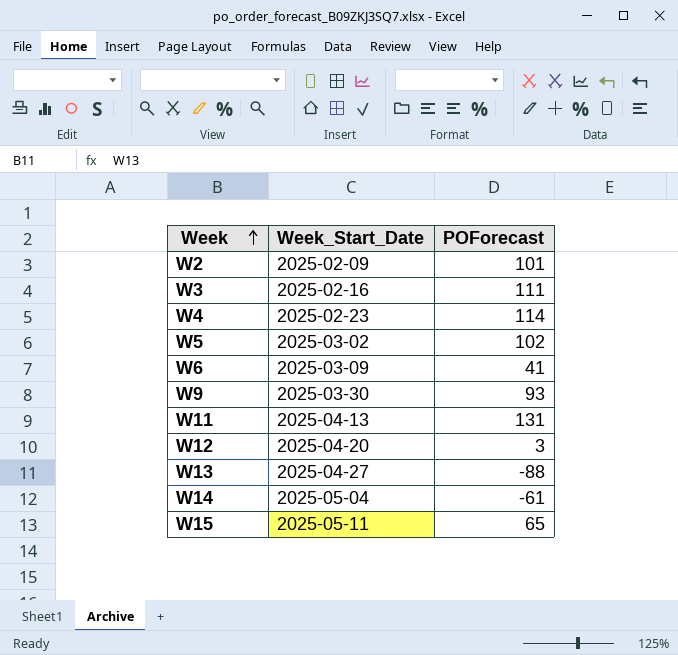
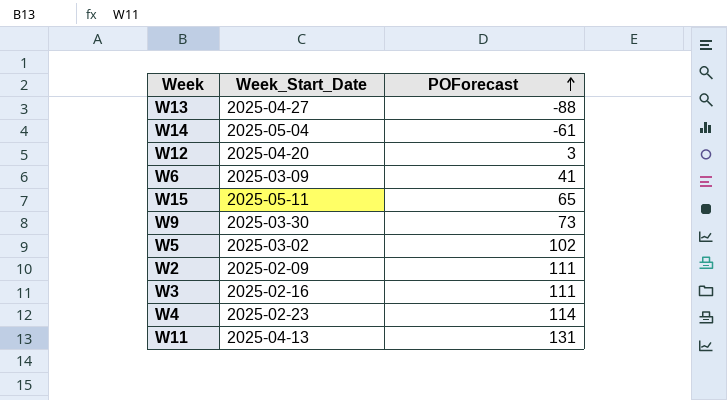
row order: Week ascending -> POForecast ascending
W9 | POForecast: 93 -> 73
W2 | POForecast: 101 -> 111

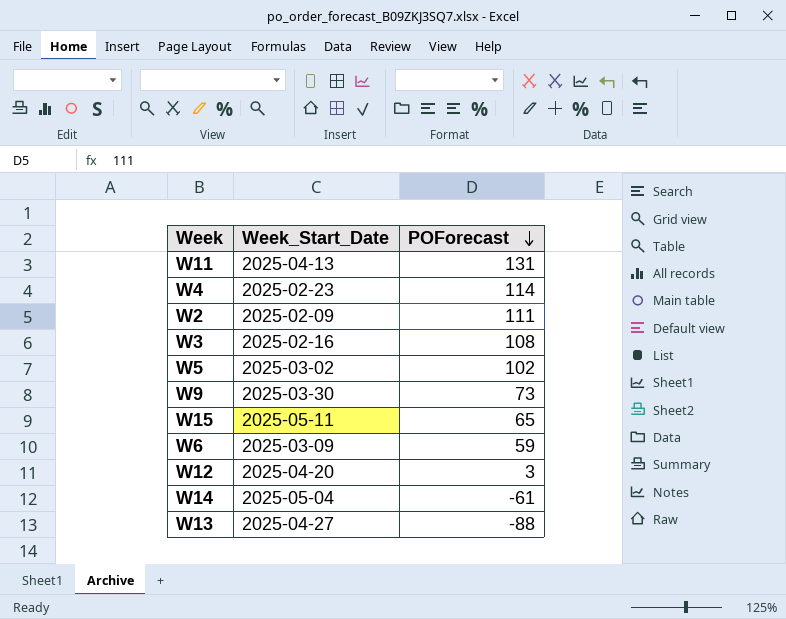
row order: POForecast ascending -> POForecast descending
W3 | POForecast: 111 -> 108
W6 | POForecast: 41 -> 59

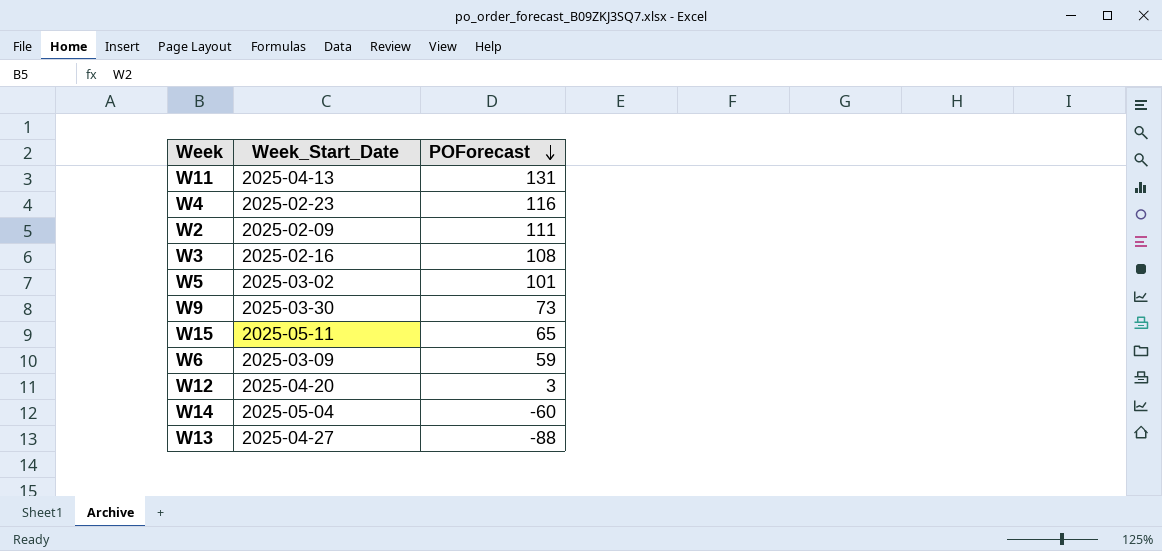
W4 | POForecast: 114 -> 116
W5 | POForecast: 102 -> 101
W14 | POForecast: -61 -> -60

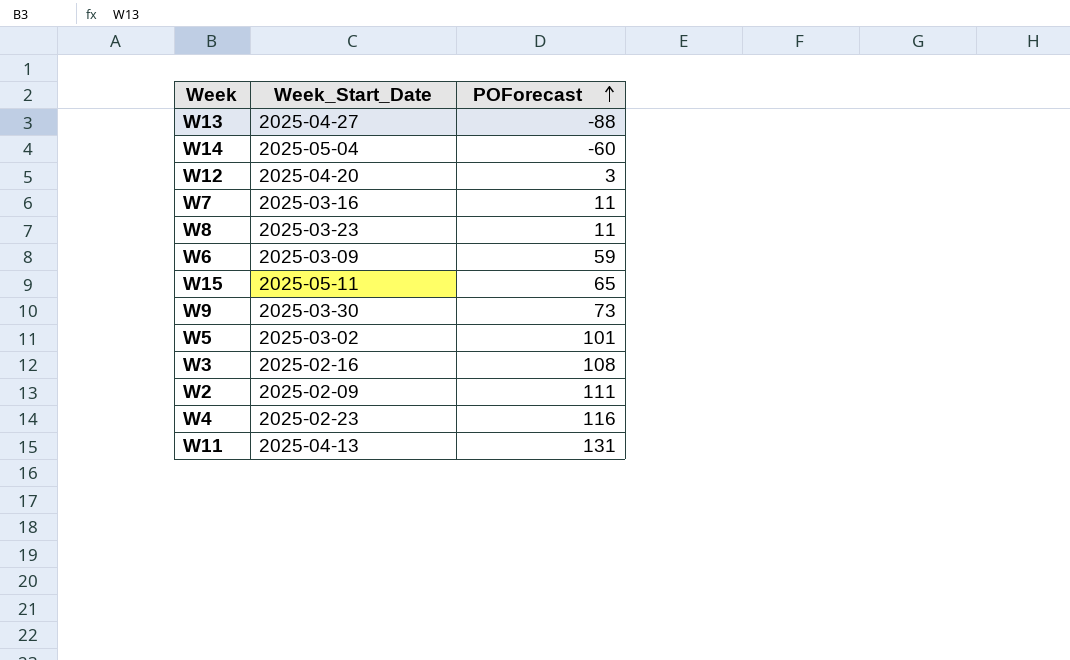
row order: POForecast descending -> POForecast ascending
row W7: none -> 2025-03-16 | 11
row W8: none -> 2025-03-23 | 11

